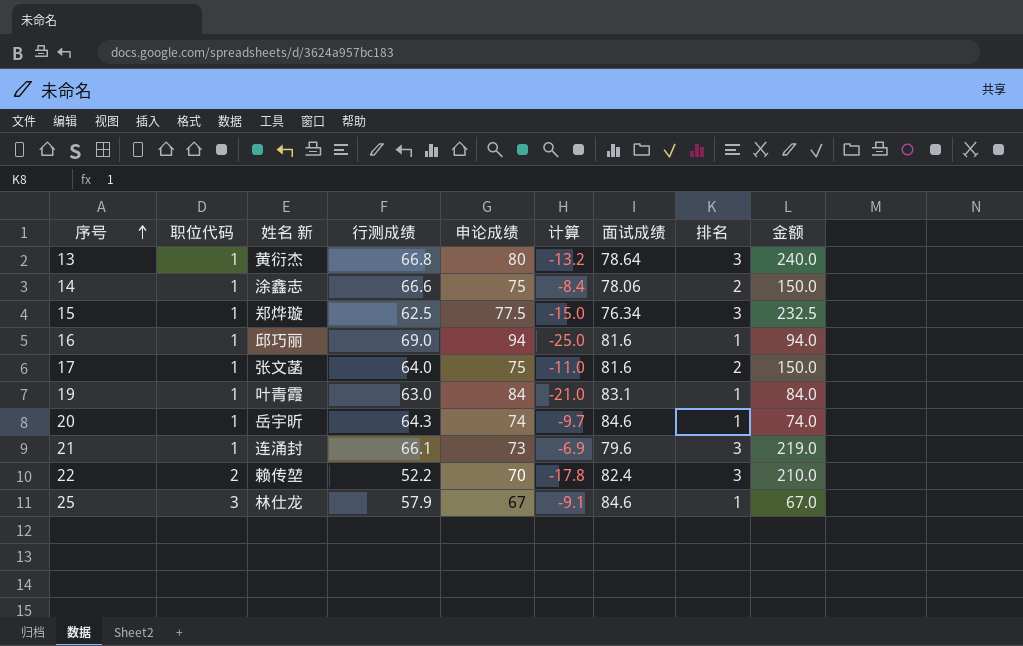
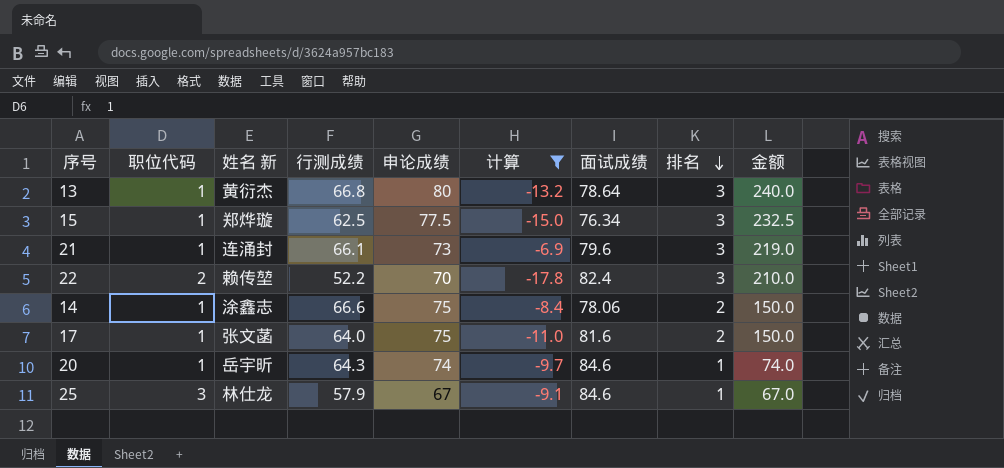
filter: none -> 计算 >= -17.8
row order: 序号 ascending -> 排名 descending

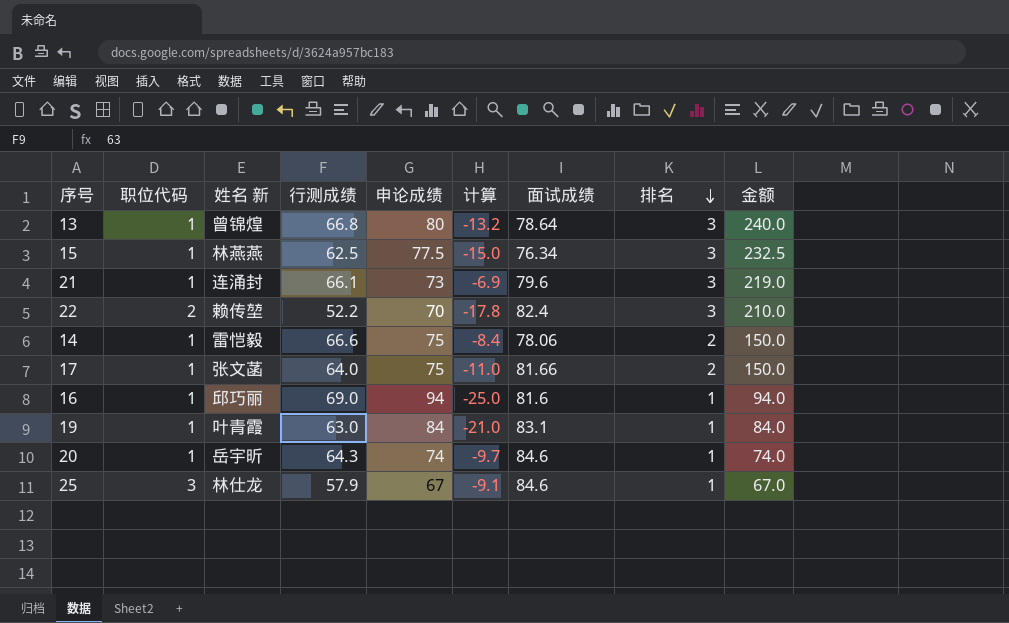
filter: 计算 >= -17.8 -> none
13 | 姓名 新: 黄衍杰 -> 曾锦煌
15 | 姓名 新: 郑烨璇 -> 林燕燕
14 | 姓名 新: 涂鑫志 -> 雷恺毅
17 | 面试成绩: 81.6 -> 81.66

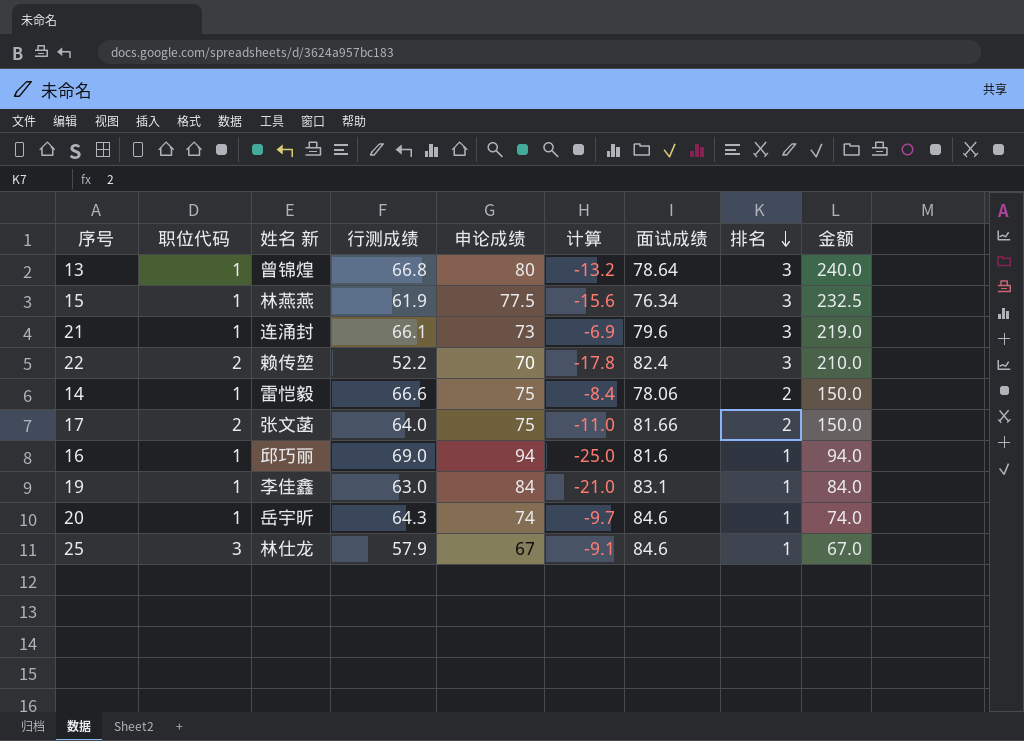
15 | 行测成绩: 62.5 -> 61.9
15 | 计算: -15.0 -> -15.6
17 | 职位代码: 1 -> 2
19 | 姓名 新: 叶青霞 -> 李佳鑫

